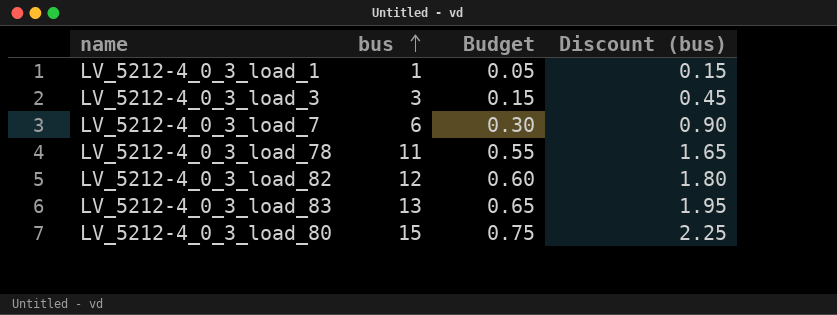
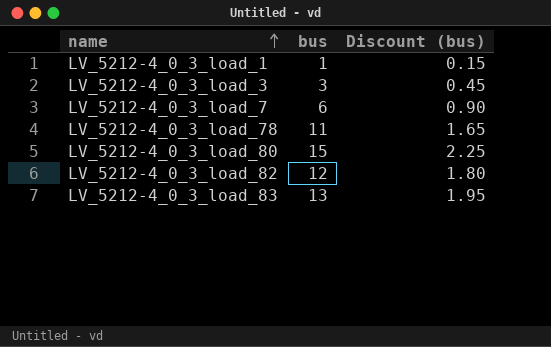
row order: bus ascending -> name ascending
column Budget | formula: [bus] * 0.05 -> none

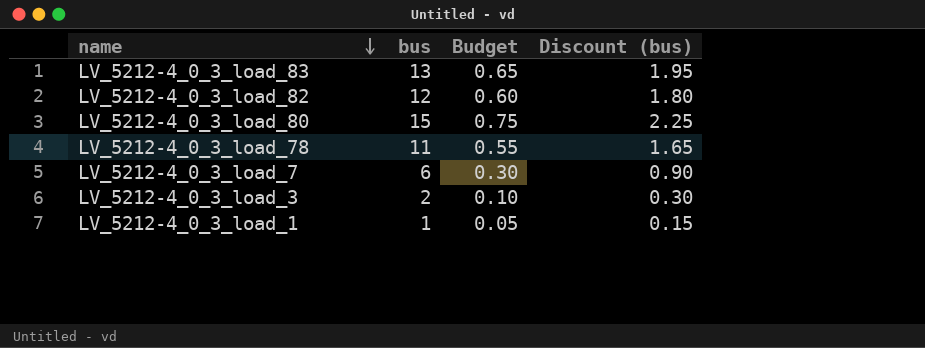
row order: name ascending -> name descending
column Budget | formula: none -> [bus] * 0.05
LV_5212-4_0_3_load_3 | bus: 3 -> 2
LV_5212-4_0_3_load_3 | Discount (bus): 0.45 -> 0.30

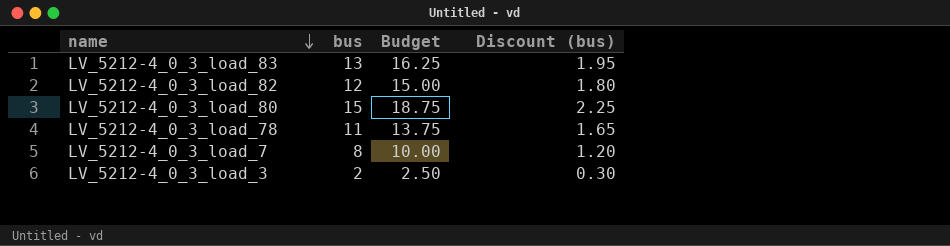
column Budget | formula: [bus] * 0.05 -> [bus] * 1.25
row LV_5212-4_0_3_load_1: 1 | 0.05 | 0.15 -> none
LV_5212-4_0_3_load_7 | bus: 6 -> 8
LV_5212-4_0_3_load_7 | Discount (bus): 0.90 -> 1.20

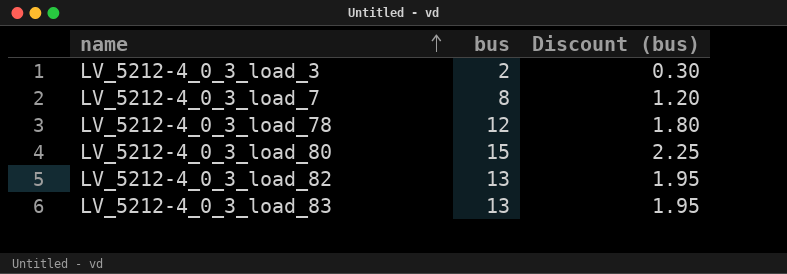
row order: name descending -> name ascending
column Budget | formula: [bus] * 1.25 -> none
LV_5212-4_0_3_load_78 | bus: 11 -> 12
LV_5212-4_0_3_load_78 | Discount (bus): 1.65 -> 1.80
LV_5212-4_0_3_load_82 | bus: 12 -> 13
LV_5212-4_0_3_load_82 | Discount (bus): 1.80 -> 1.95

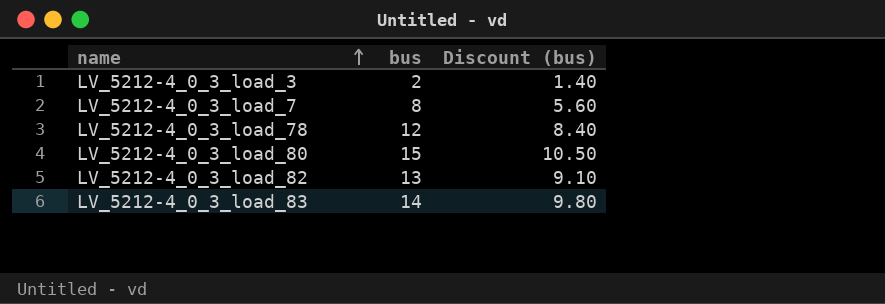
column Discount (bus) | formula: [bus] * 0.15 -> [bus] * 0.7
LV_5212-4_0_3_load_83 | bus: 13 -> 14

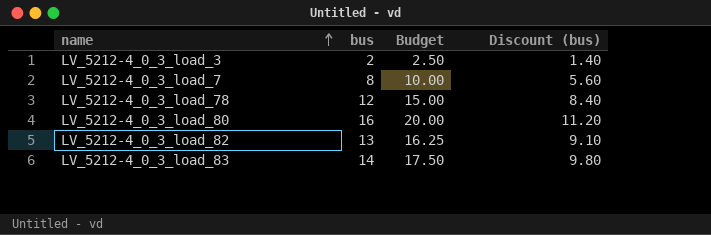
column Budget | formula: none -> [bus] * 1.25
LV_5212-4_0_3_load_80 | bus: 15 -> 16
LV_5212-4_0_3_load_80 | Discount (bus): 10.50 -> 11.20

